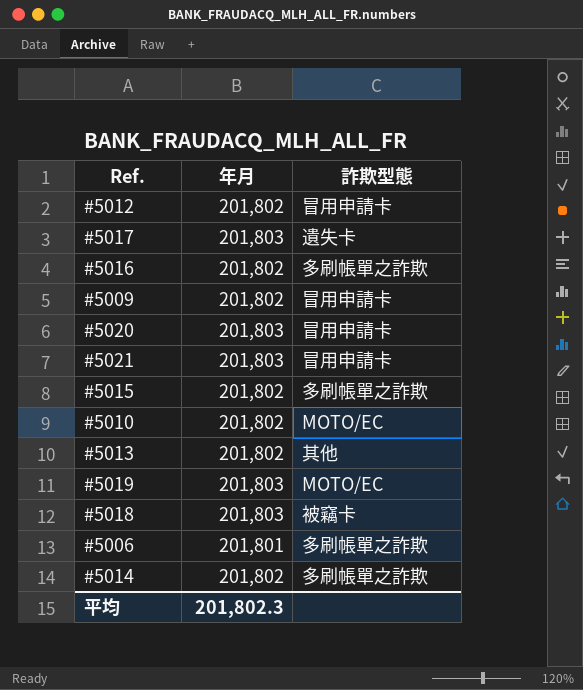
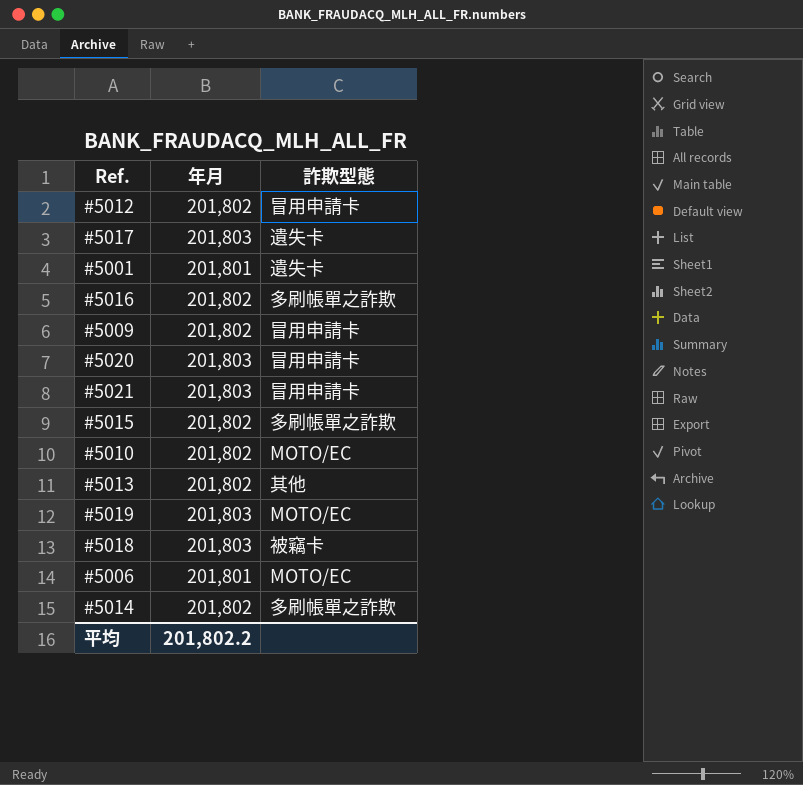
row #5001: none -> 201,801 | 遺失卡
#5006 | 詐欺型態: 多刷帳單之詐欺 -> MOTO/EC
平均 | 年月: 201,802.3 -> 201,802.2

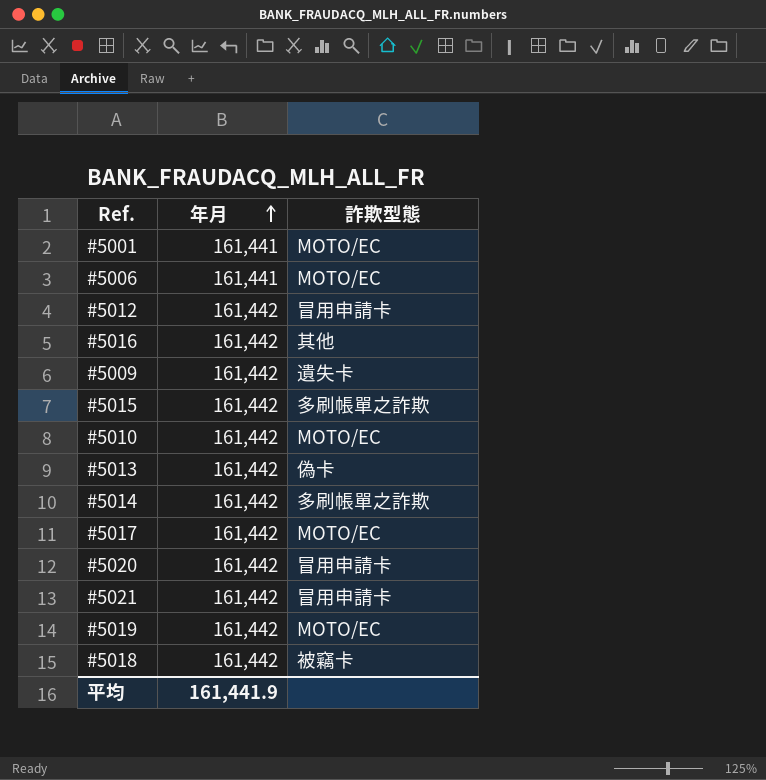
row order: none -> 年月 ascending
#5001 | 年月: 201,801 -> 161,441
#5001 | 詐欺型態: 遺失卡 -> MOTO/EC
#5006 | 年月: 201,801 -> 161,441
#5012 | 年月: 201,802 -> 161,442
#5016 | 年月: 201,802 -> 161,442
#5016 | 詐欺型態: 多刷帳單之詐欺 -> 其他
#5009 | 年月: 201,802 -> 161,442
#5009 | 詐欺型態: 冒用申請卡 -> 遺失卡
#5015 | 年月: 201,802 -> 161,442
#5010 | 年月: 201,802 -> 161,442
#5013 | 年月: 201,802 -> 161,442
#5013 | 詐欺型態: 其他 -> 偽卡
#5014 | 年月: 201,802 -> 161,442
#5017 | 年月: 201,803 -> 161,442
#5017 | 詐欺型態: 遺失卡 -> MOTO/EC
#5020 | 年月: 201,803 -> 161,442
#5021 | 年月: 201,803 -> 161,442
#5019 | 年月: 201,803 -> 161,442
#5018 | 年月: 201,803 -> 161,442
平均 | 年月: 201,802.2 -> 161,441.9

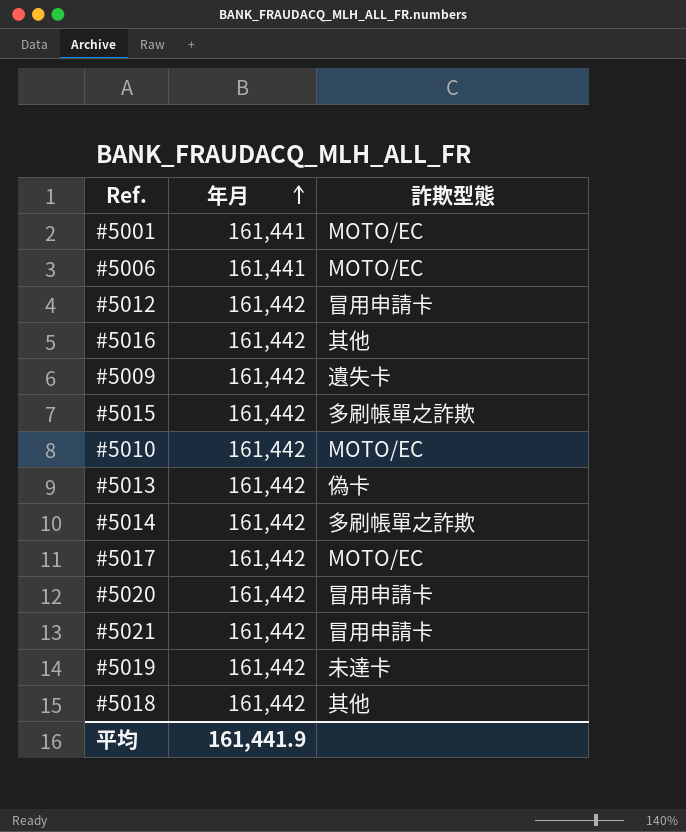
#5019 | 詐欺型態: MOTO/EC -> 未達卡
#5018 | 詐欺型態: 被竊卡 -> 其他

